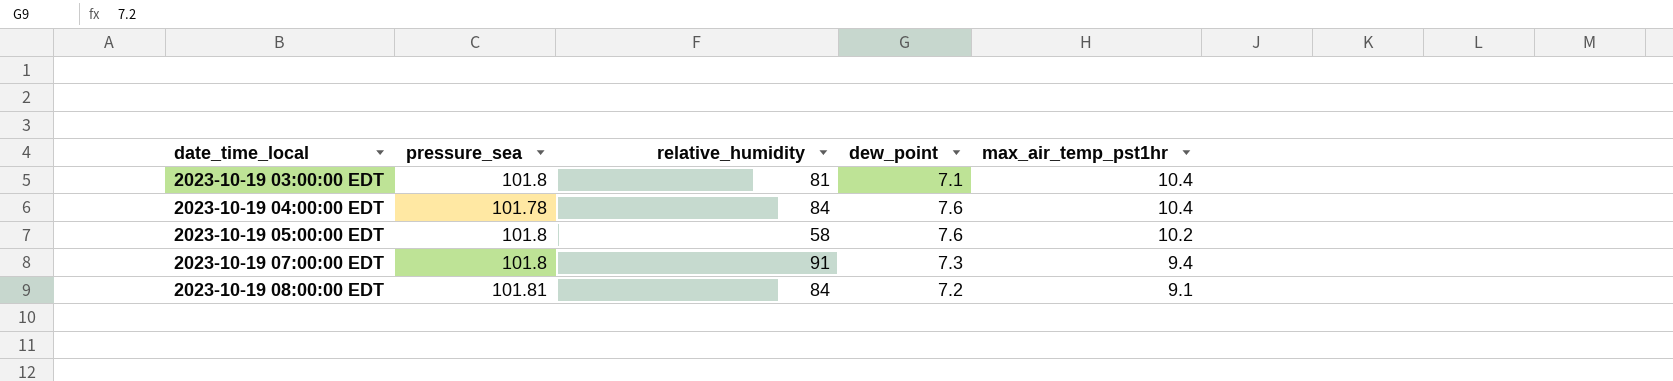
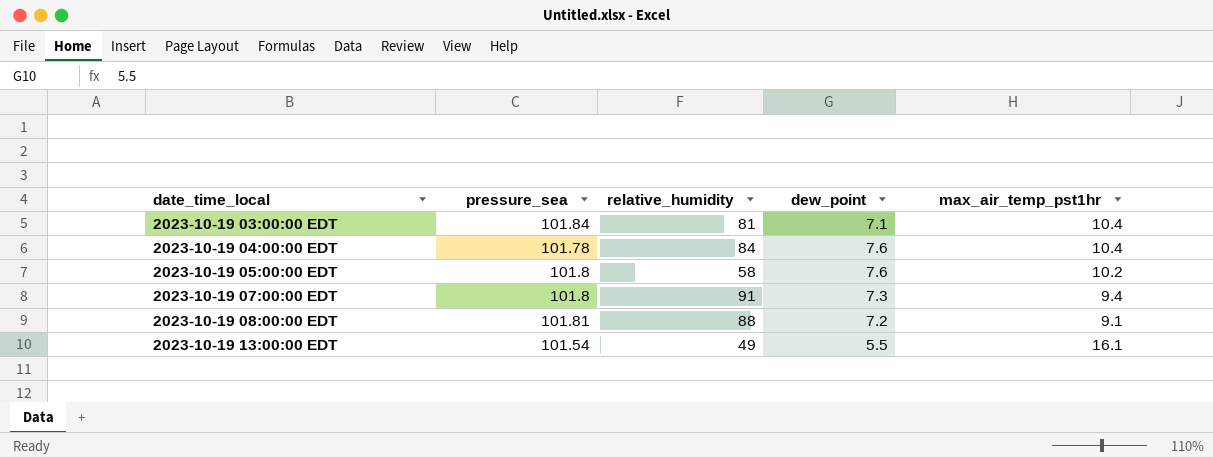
2023-10-19 03:00:00 EDT | pressure_sea: 101.8 -> 101.84
2023-10-19 08:00:00 EDT | relative_humidity: 84 -> 88
row 2023-10-19 13:00:00 EDT: none -> 101.54 | 49 | 5.5 | 16.1

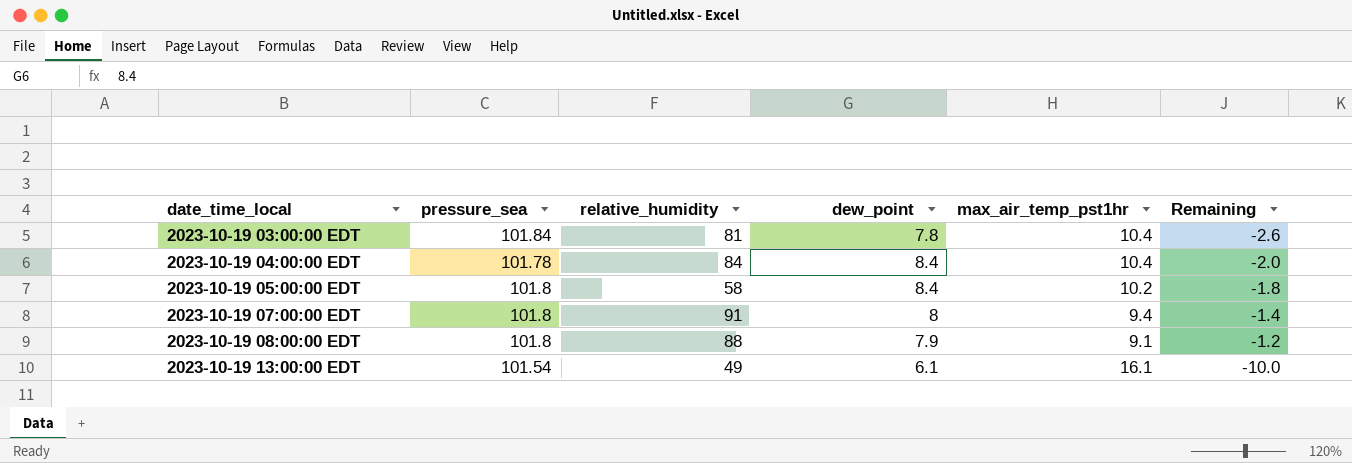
column Remaining | formula: none -> [dew_point] - [max_air_temp_pst1hr]
2023-10-19 03:00:00 EDT | dew_point: 7.1 -> 7.8
2023-10-19 04:00:00 EDT | dew_point: 7.6 -> 8.4
2023-10-19 05:00:00 EDT | dew_point: 7.6 -> 8.4
2023-10-19 07:00:00 EDT | dew_point: 7.3 -> 8
2023-10-19 08:00:00 EDT | pressure_sea: 101.81 -> 101.8
2023-10-19 08:00:00 EDT | dew_point: 7.2 -> 7.9
2023-10-19 13:00:00 EDT | dew_point: 5.5 -> 6.1

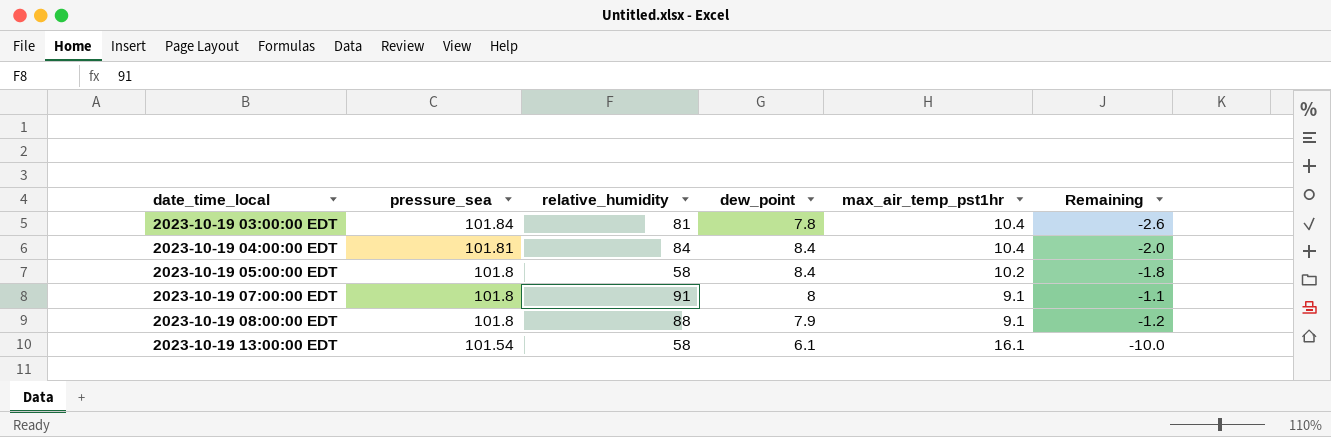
2023-10-19 04:00:00 EDT | pressure_sea: 101.78 -> 101.81
2023-10-19 07:00:00 EDT | max_air_temp_pst1hr: 9.4 -> 9.1
2023-10-19 07:00:00 EDT | Remaining: -1.4 -> -1.1
2023-10-19 13:00:00 EDT | relative_humidity: 49 -> 58

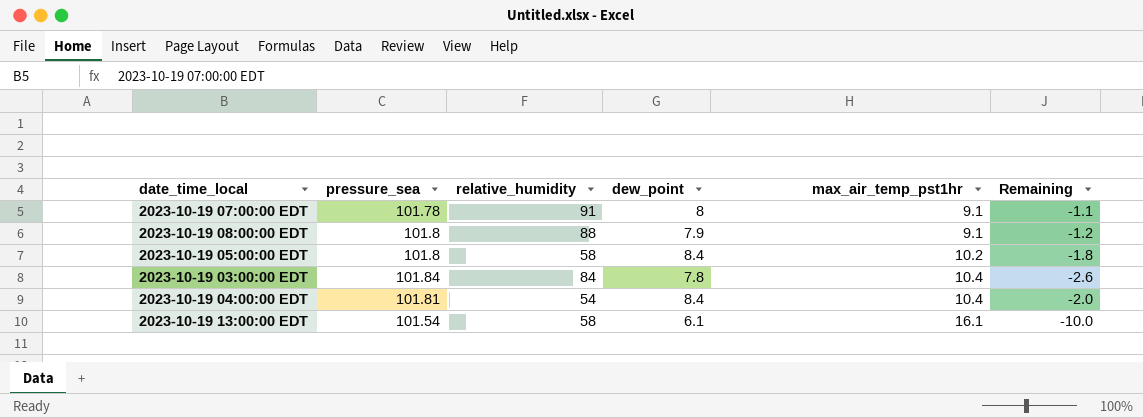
row order: date_time_local ascending -> max_air_temp_pst1hr ascending
2023-10-19 07:00:00 EDT | pressure_sea: 101.8 -> 101.78
2023-10-19 03:00:00 EDT | relative_humidity: 81 -> 84
2023-10-19 04:00:00 EDT | relative_humidity: 84 -> 54

